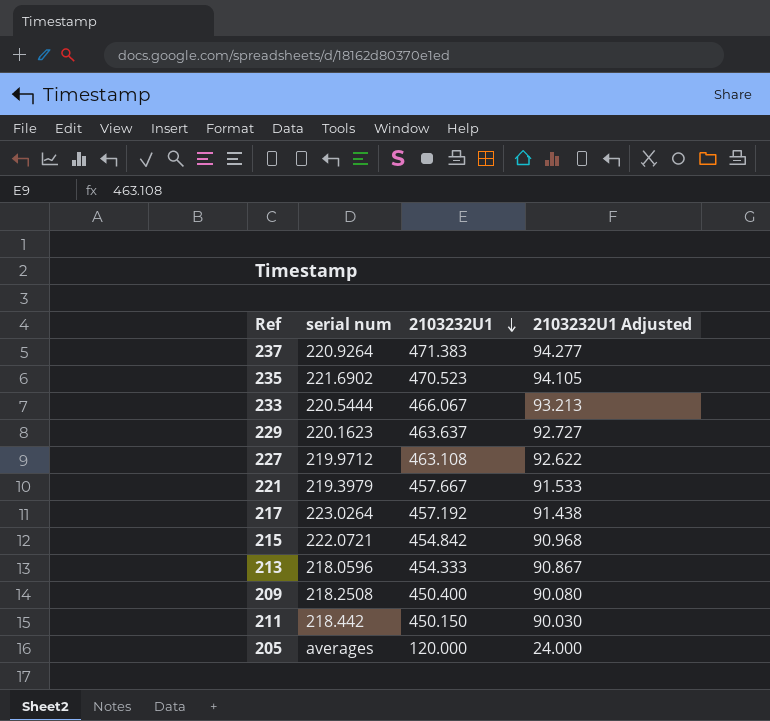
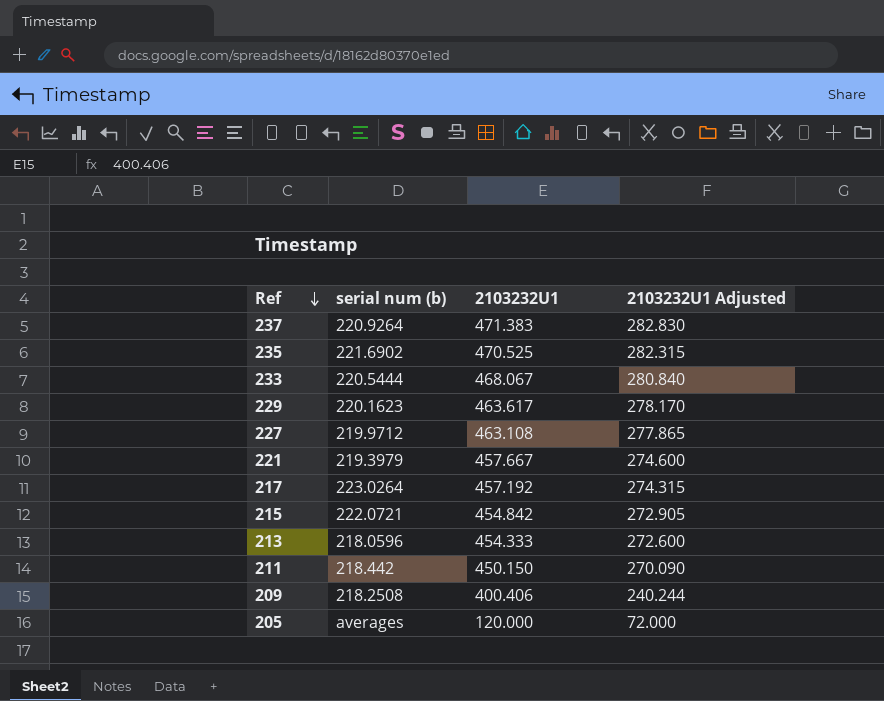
row order: 2103232U1 descending -> Ref descending
column name: serial num -> serial num (b)
column 2103232U1 Adjusted | formula: [2103232U1] * 0.2 -> [2103232U1] * 0.6
235 | 2103232U1: 470.523 -> 470.525
233 | 2103232U1: 466.067 -> 468.067
229 | 2103232U1: 463.637 -> 463.617
209 | 2103232U1: 450.400 -> 400.406

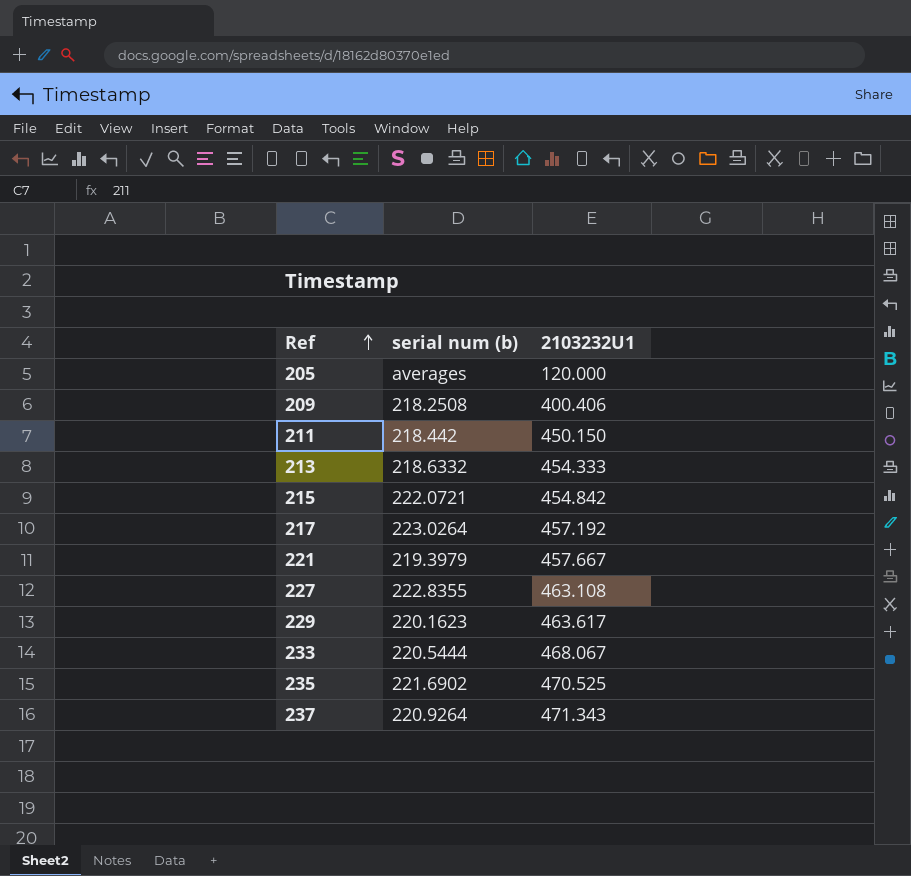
row order: Ref descending -> Ref ascending
column 2103232U1 Adjusted | formula: [2103232U1] * 0.6 -> none
213 | serial num (b): 218.0596 -> 218.6332
227 | serial num (b): 219.9712 -> 222.8355
237 | 2103232U1: 471.383 -> 471.343

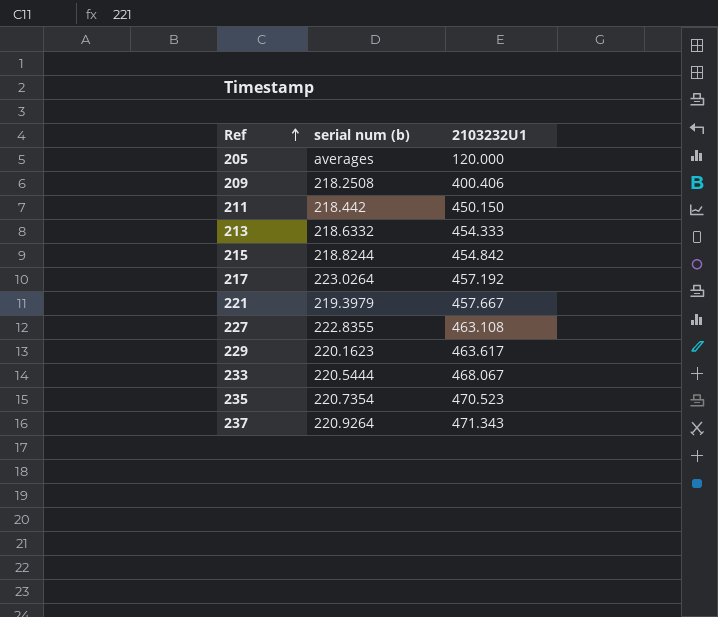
215 | serial num (b): 222.0721 -> 218.8244
235 | serial num (b): 221.6902 -> 220.7354
235 | 2103232U1: 470.525 -> 470.523

